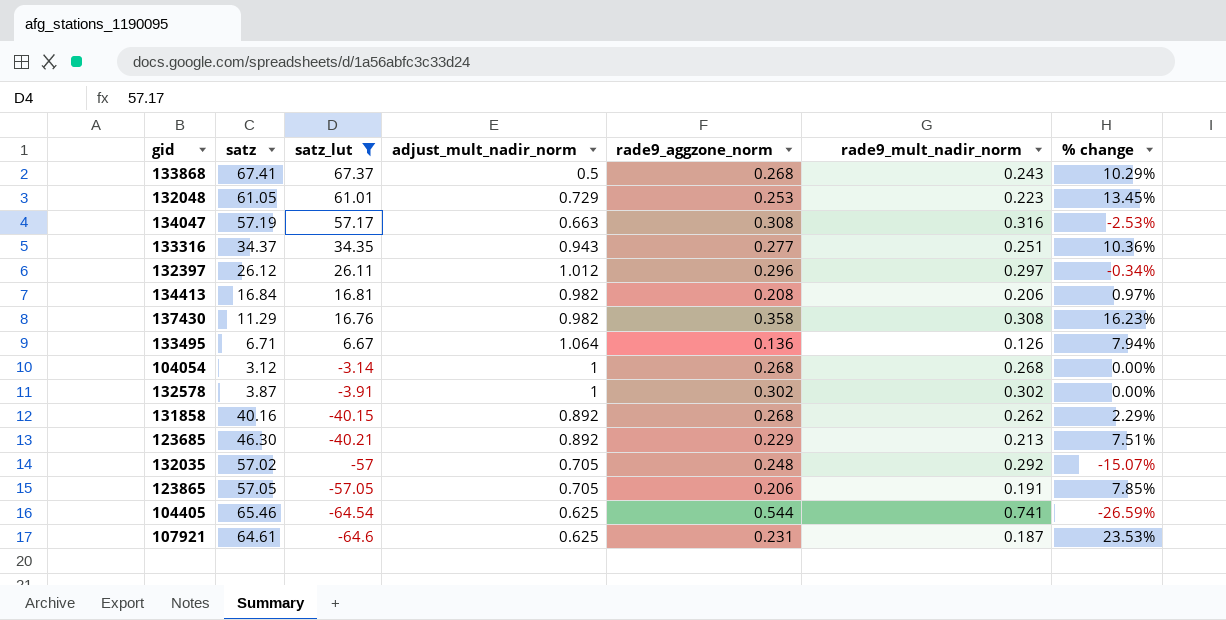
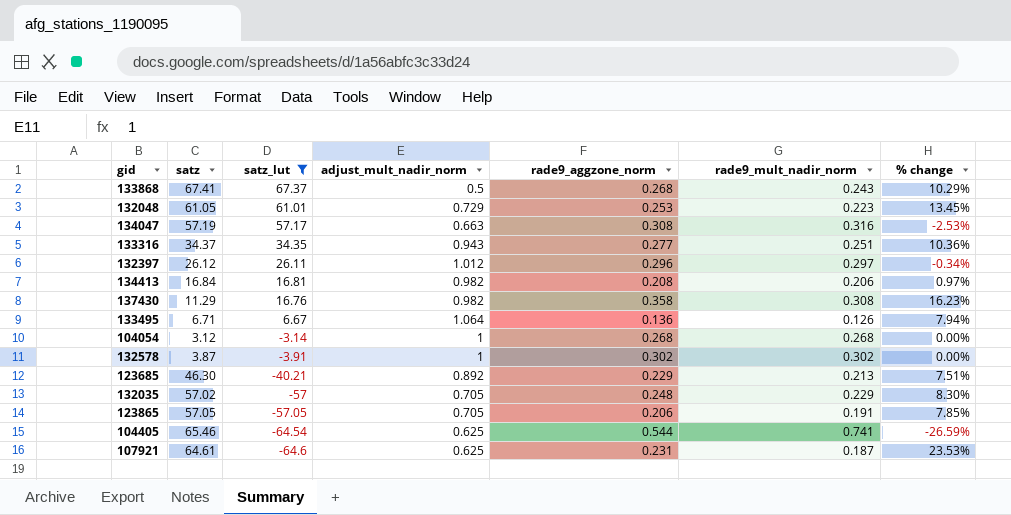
row 131858: 40.16 | -40.15 | 0.892 | 0.268 | 0.262 | 2.29% -> none
132035 | rade9_mult_nadir_norm: 0.292 -> 0.229
132035 | % change: -15.07% -> 8.30%

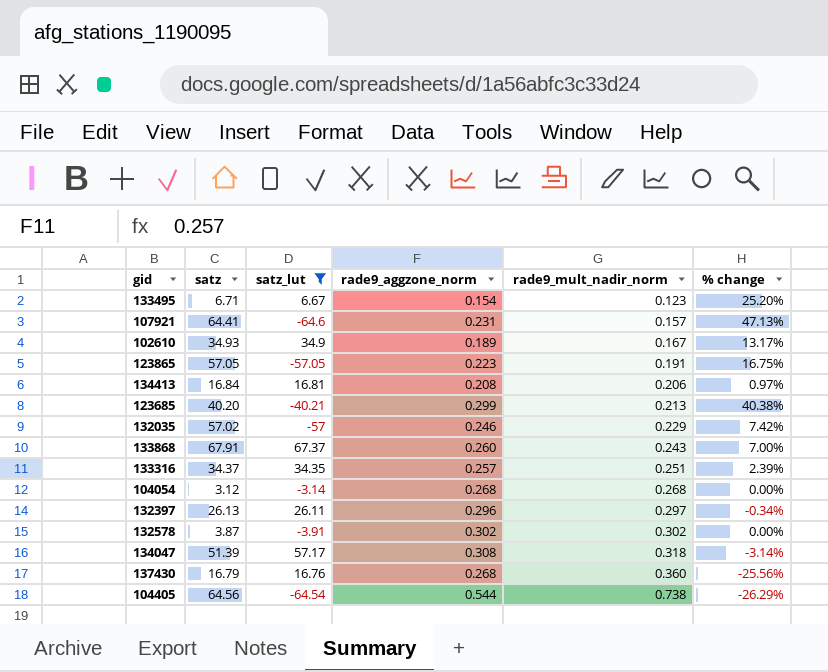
row order: satz_lut descending -> rade9_mult_nadir_norm ascending
column adjust_mult_nadir_norm | position: 4 -> none
row 132048: 61.05 | 61.01 | 0.729 | 0.253 | 0.223 | 13.45% -> none
133495 | rade9_aggzone_norm: 0.136 -> 0.154
133495 | rade9_mult_nadir_norm: 0.126 -> 0.123
133495 | % change: 7.94% -> 25.20%
107921 | satz: 64.61 -> 64.41
107921 | rade9_mult_nadir_norm: 0.187 -> 0.157
107921 | % change: 23.53% -> 47.13%
row 102610: none -> 34.93 | 34.9 | 0.189 | 0.167 | 13.17%
123865 | rade9_aggzone_norm: 0.206 -> 0.223
123865 | % change: 7.85% -> 16.75%
123685 | satz: 46.30 -> 40.20
123685 | rade9_aggzone_norm: 0.229 -> 0.299
123685 | % change: 7.51% -> 40.38%
132035 | rade9_aggzone_norm: 0.248 -> 0.246
132035 | % change: 8.30% -> 7.42%
133868 | satz: 67.41 -> 67.91
133868 | rade9_aggzone_norm: 0.268 -> 0.260
133868 | % change: 10.29% -> 7.00%
133316 | rade9_aggzone_norm: 0.277 -> 0.257
133316 | % change: 10.36% -> 2.39%
132397 | satz: 26.12 -> 26.13
134047 | satz: 57.19 -> 51.39
134047 | rade9_mult_nadir_norm: 0.316 -> 0.318
134047 | % change: -2.53% -> -3.14%
137430 | satz: 11.29 -> 16.79
137430 | rade9_aggzone_norm: 0.358 -> 0.268
137430 | rade9_mult_nadir_norm: 0.308 -> 0.360
137430 | % change: 16.23% -> -25.56%
104405 | satz: 65.46 -> 64.56
104405 | rade9_mult_nadir_norm: 0.741 -> 0.738
104405 | % change: -26.59% -> -26.29%

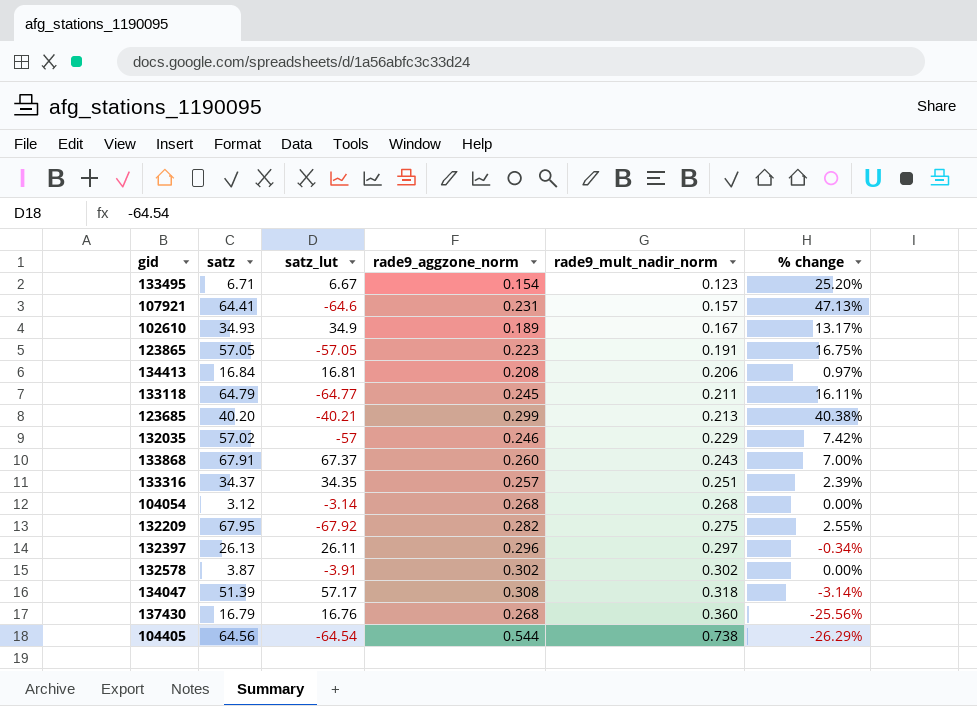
filter: satz_lut >= -64.6 -> none

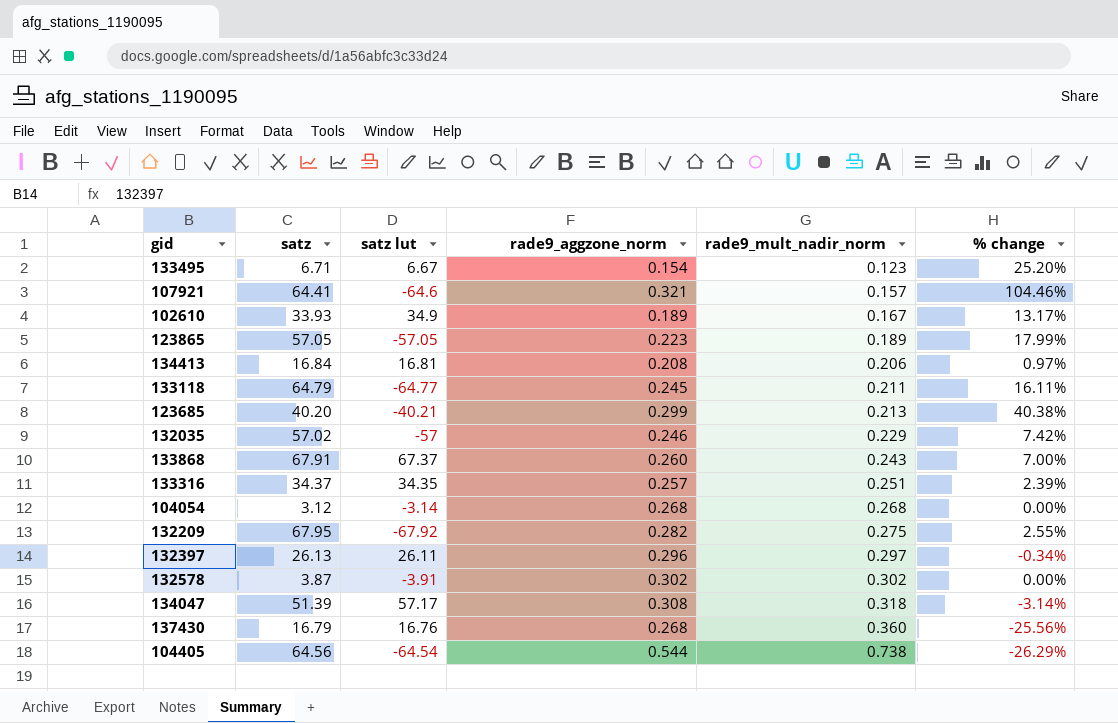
column name: satz_lut -> satz lut
107921 | rade9_aggzone_norm: 0.231 -> 0.321
107921 | % change: 47.13% -> 104.46%
102610 | satz: 34.93 -> 33.93
123865 | rade9_mult_nadir_norm: 0.191 -> 0.189
123865 | % change: 16.75% -> 17.99%

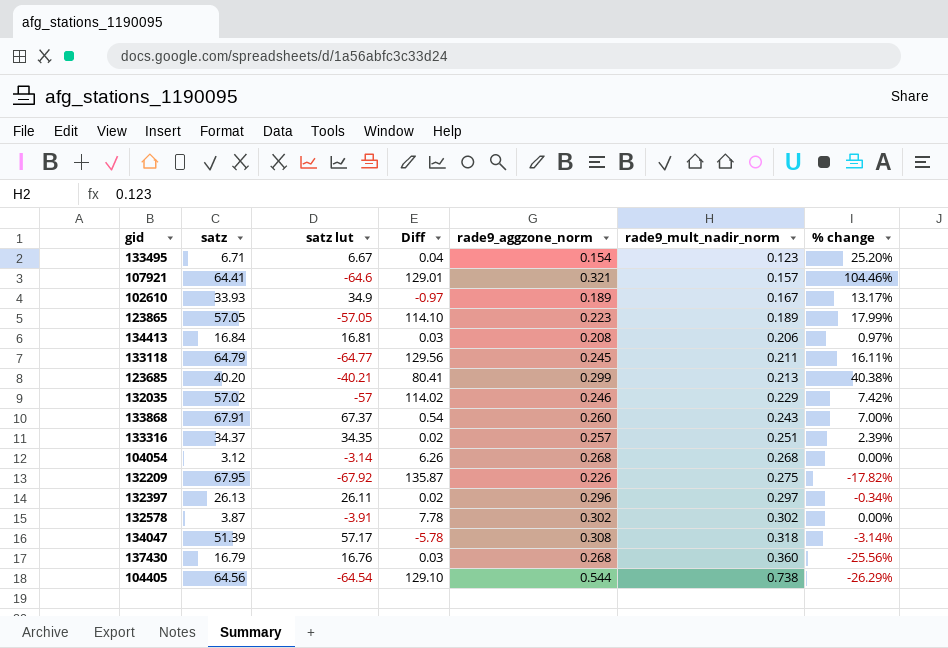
column Diff | formula: none -> [satz] - [satz lut]
132209 | rade9_aggzone_norm: 0.282 -> 0.226
132209 | % change: 2.55% -> -17.82%

